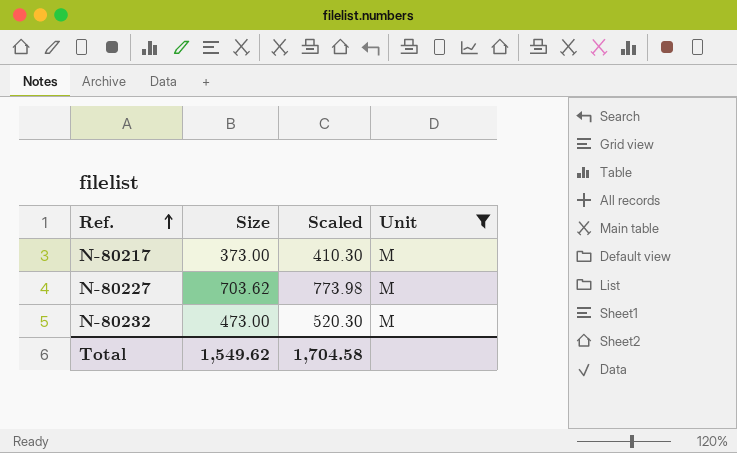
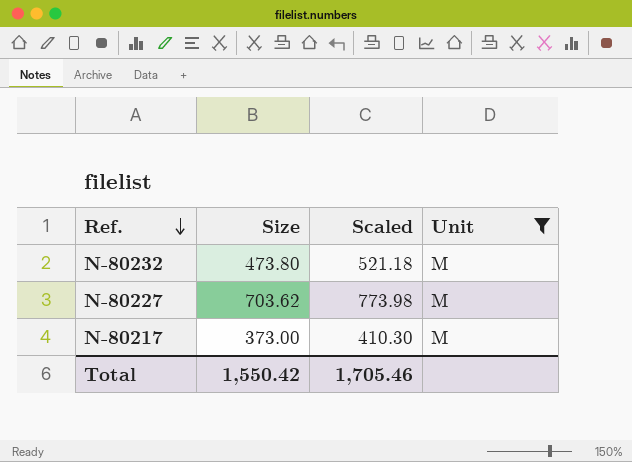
row order: Ref. ascending -> Ref. descending
N-80232 | Size: 473.00 -> 473.80
N-80232 | Scaled: 520.30 -> 521.18
Total | Size: 1,549.62 -> 1,550.42
Total | Scaled: 1,704.58 -> 1,705.46

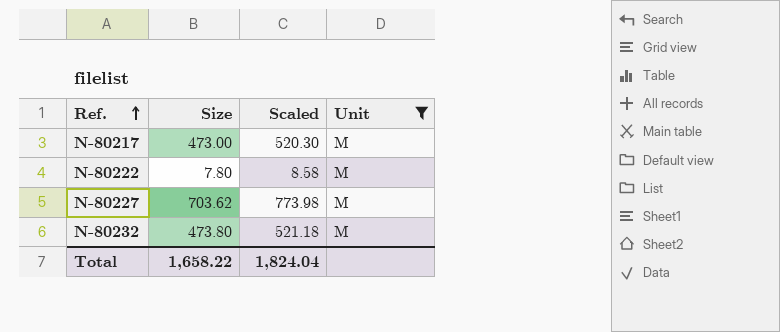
row order: Ref. descending -> Ref. ascending
N-80217 | Size: 373.00 -> 473.00
N-80217 | Scaled: 410.30 -> 520.30
row N-80222: none -> 7.80 | 8.58 | M
Total | Size: 1,550.42 -> 1,658.22
Total | Scaled: 1,705.46 -> 1,824.04

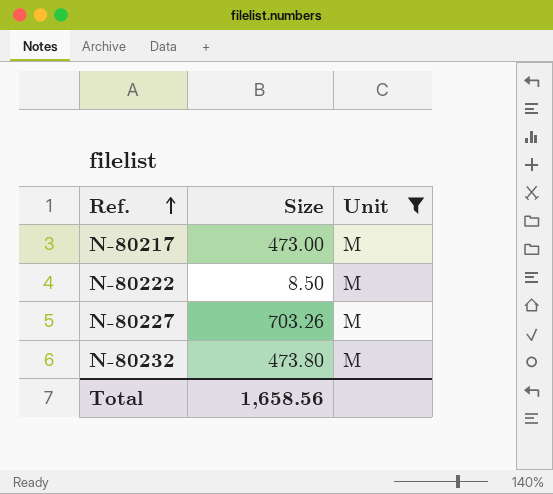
column Scaled | formula: [Size] * 1.1 -> none
N-80222 | Size: 7.80 -> 8.50
N-80227 | Size: 703.62 -> 703.26
Total | Size: 1,658.22 -> 1,658.56

